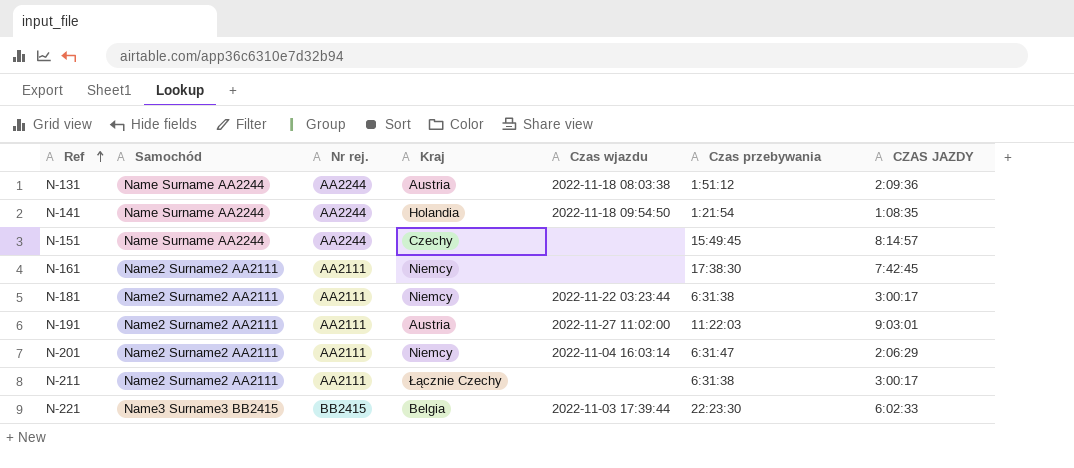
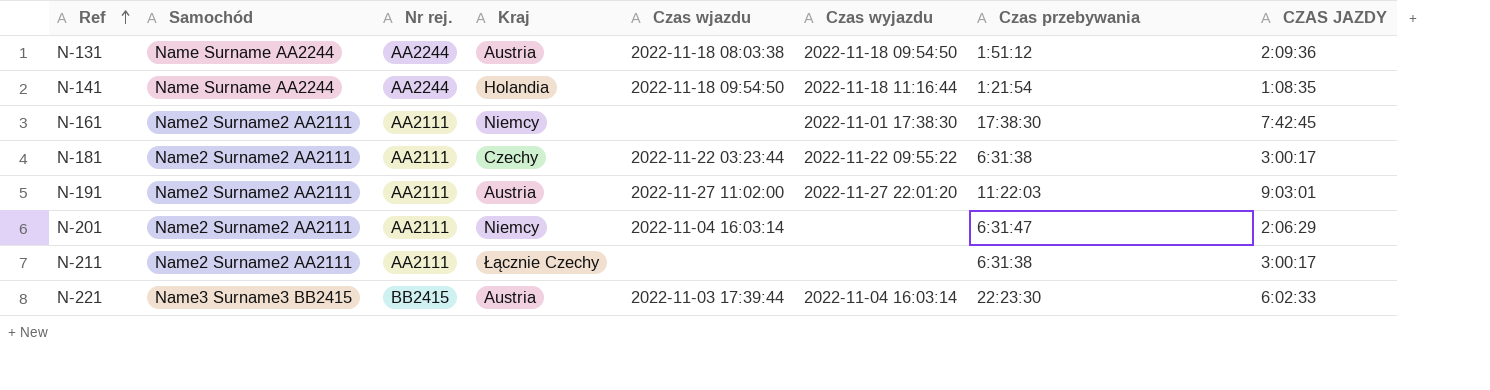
column Czas wyjazdu | position: none -> 6
row N-151: Name Surname AA2244 | AA2244 | Czechy | none | 15:49:45 | 8:14:57 -> none
N-181 | Kraj: Niemcy -> Czechy
N-221 | Kraj: Belgia -> Austria

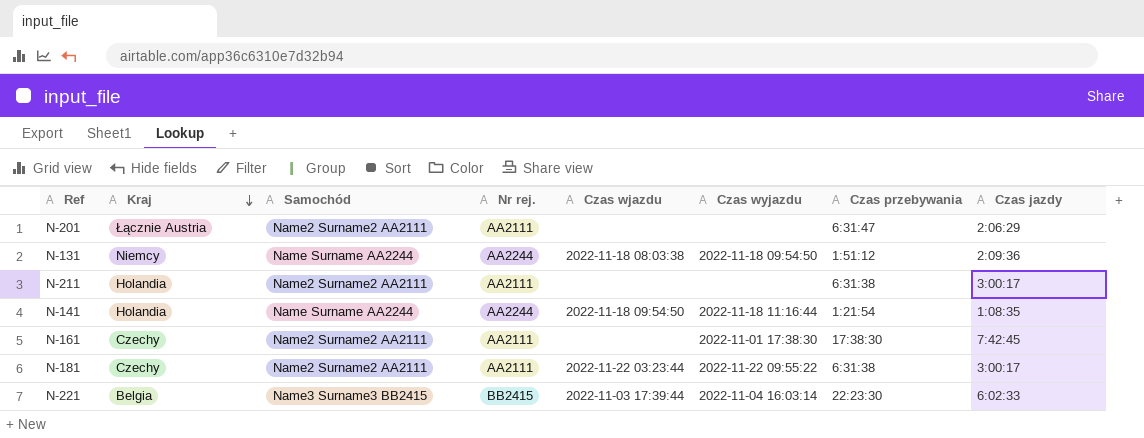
row order: Ref ascending -> Kraj descending
column Kraj | position: 4 -> 2
column name: CZAS JAZDY -> Czas jazdy
row N-191: Name2 Surname2 AA2111 | AA2111 | Austria | 2022-11-27 11:02:00 | 2022-11-27 22:01:20 | 11:22:03 | 9:03:01 -> none
N-201 | Kraj: Niemcy -> Łącznie Austria
N-201 | Czas wjazdu: 2022-11-04 16:03:14 -> none
N-131 | Kraj: Austria -> Niemcy
N-211 | Kraj: Łącznie Czechy -> Holandia
N-161 | Kraj: Niemcy -> Czechy
N-221 | Kraj: Austria -> Belgia

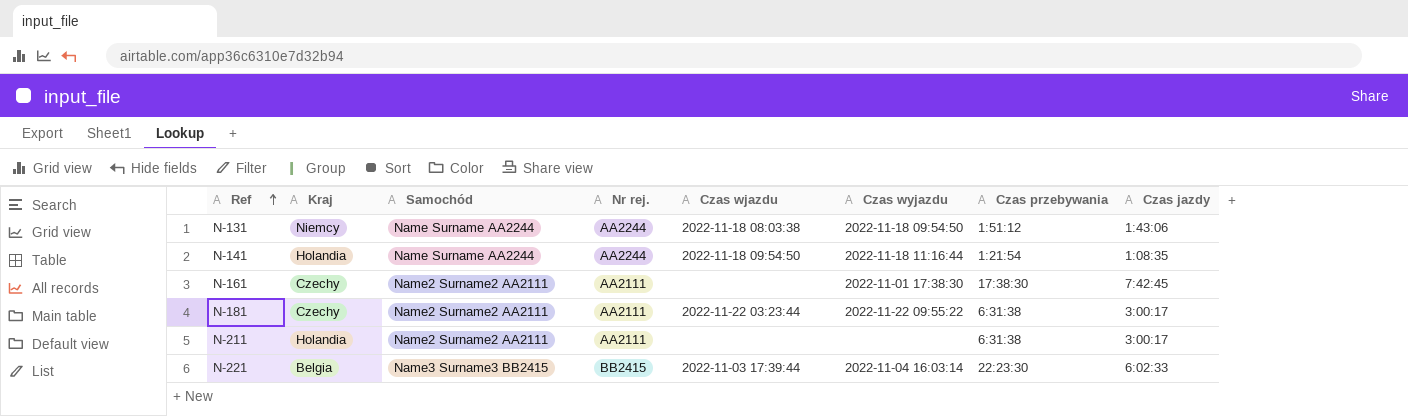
row order: Kraj descending -> Ref ascending
row N-201: Łącznie Austria | Name2 Surname2 AA2111 | AA2111 | none | none | 6:31:47 | 2:06:29 -> none
N-131 | Czas jazdy: 2:09:36 -> 1:43:06

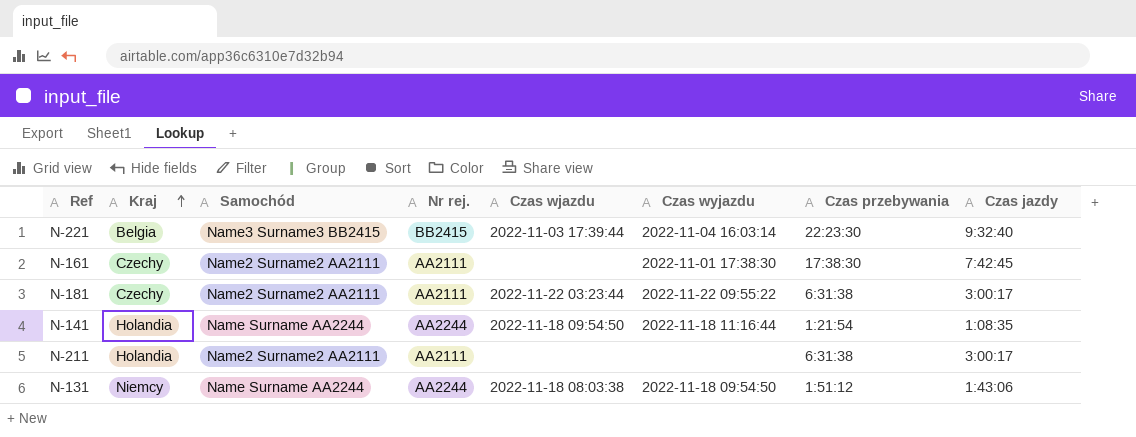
row order: Ref ascending -> Kraj ascending
N-221 | Czas jazdy: 6:02:33 -> 9:32:40

